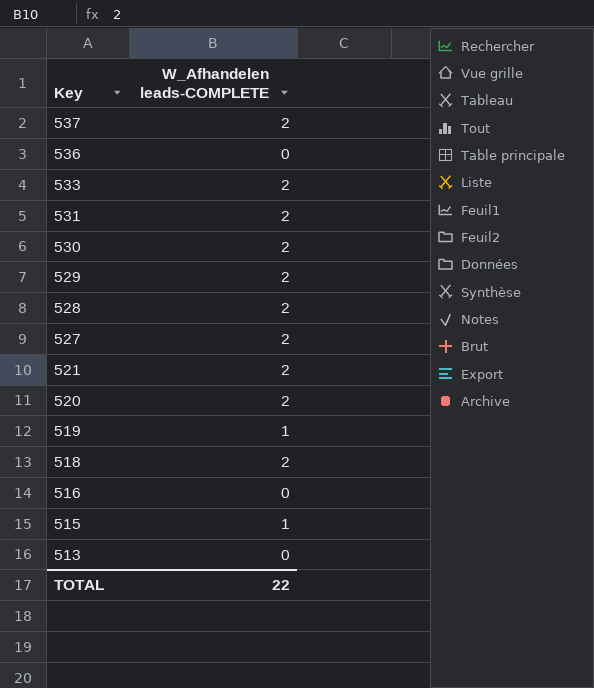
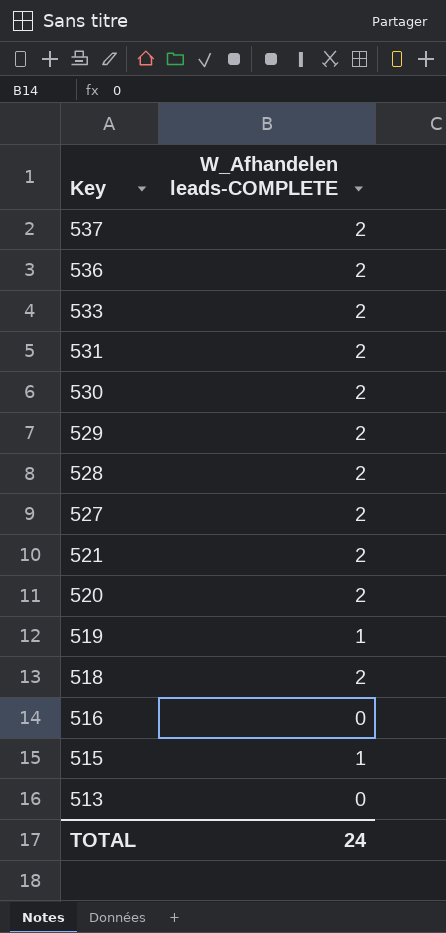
536 | W_Afhandelen leads-COMPLETE: 0 -> 2
TOTAL | W_Afhandelen leads-COMPLETE: 22 -> 24

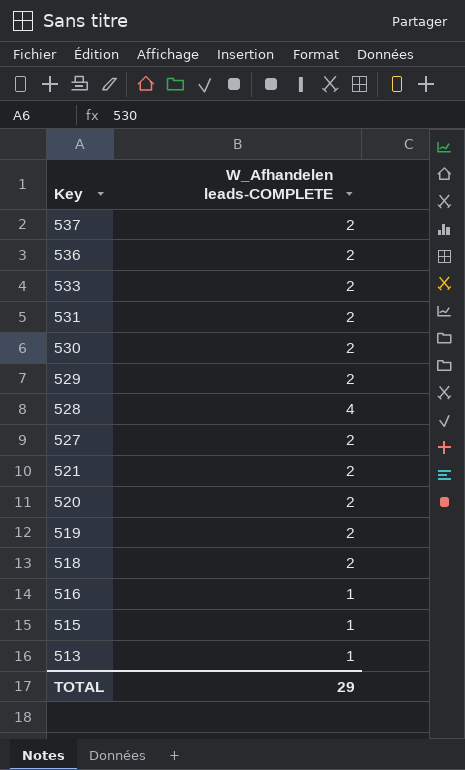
528 | W_Afhandelen leads-COMPLETE: 2 -> 4
519 | W_Afhandelen leads-COMPLETE: 1 -> 2
516 | W_Afhandelen leads-COMPLETE: 0 -> 1
513 | W_Afhandelen leads-COMPLETE: 0 -> 1
TOTAL | W_Afhandelen leads-COMPLETE: 24 -> 29

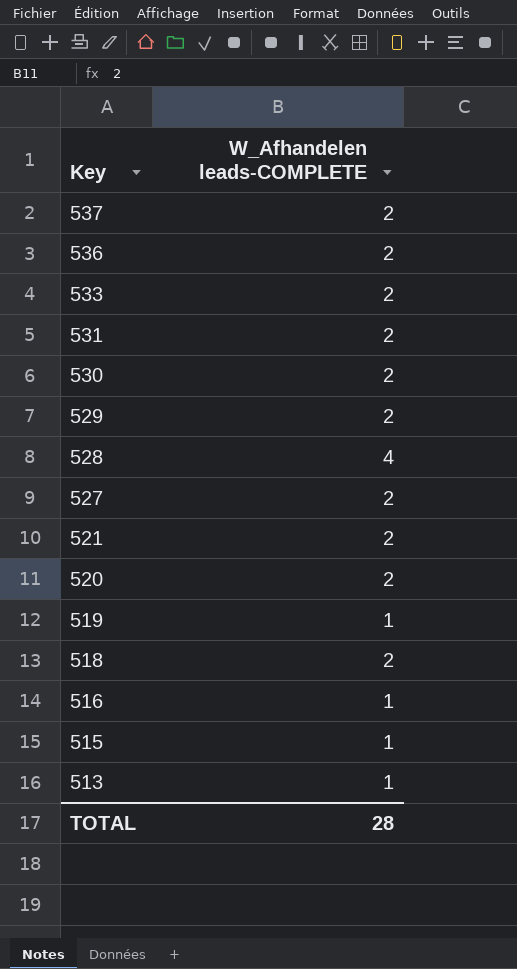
519 | W_Afhandelen leads-COMPLETE: 2 -> 1
TOTAL | W_Afhandelen leads-COMPLETE: 29 -> 28

